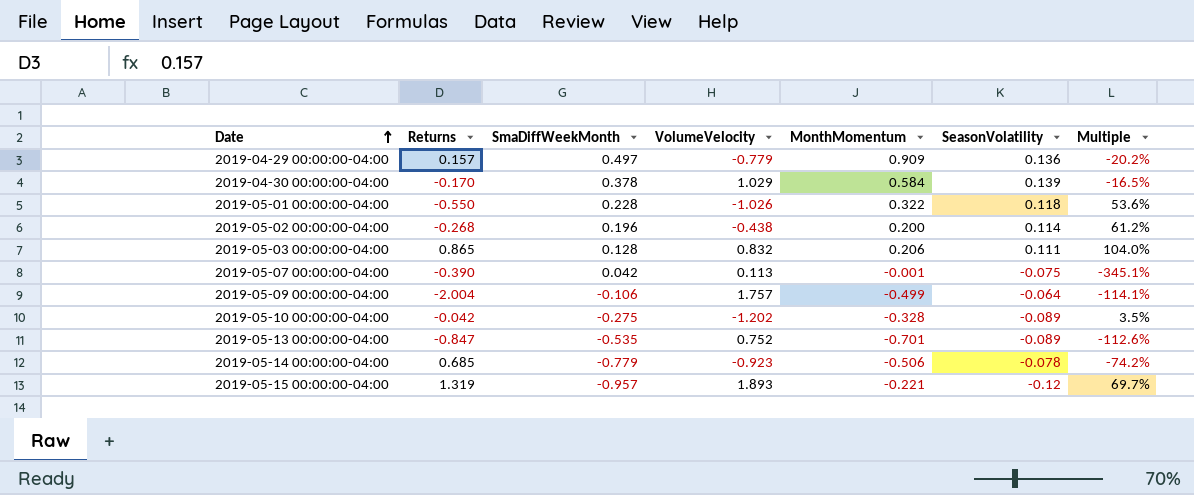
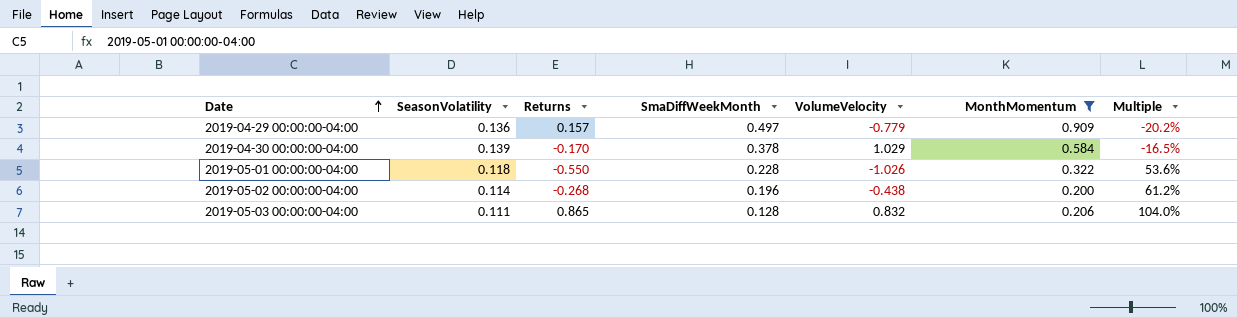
filter: none -> MonthMomentum >= 0.200
column SeasonVolatility | position: 6 -> 2

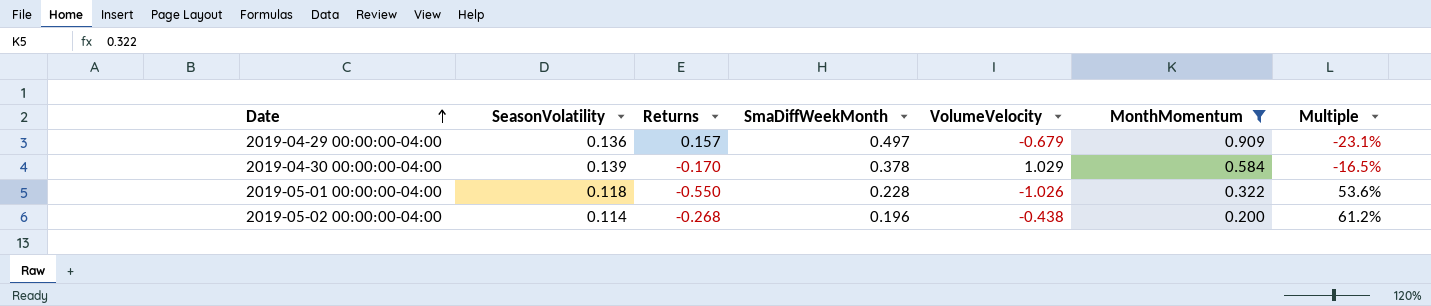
row 2019-05-03 00:00:00-04:00: 0.111 | 0.865 | 0.128 | 0.832 | 0.206 | 104.0% -> none
2019-04-29 00:00:00-04:00 | VolumeVelocity: -0.779 -> -0.679
2019-04-29 00:00:00-04:00 | Multiple: -20.2% -> -23.1%

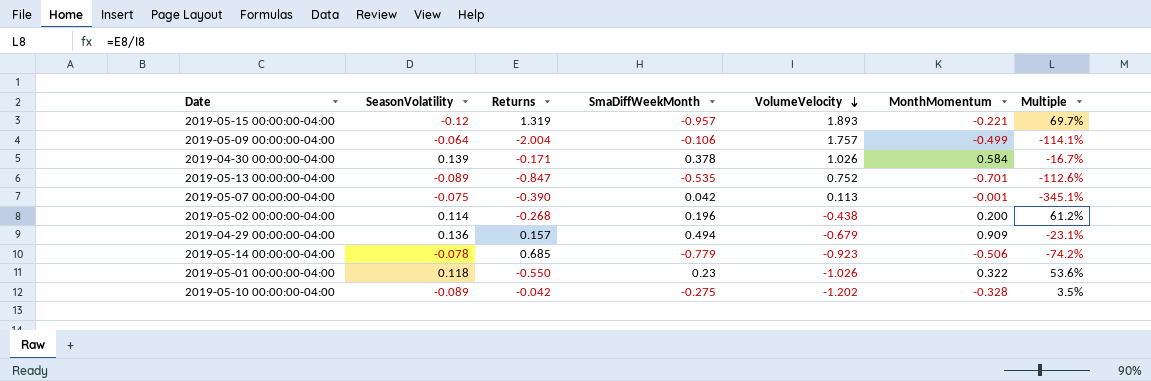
filter: MonthMomentum >= 0.200 -> none
row order: Date ascending -> VolumeVelocity descending
2019-04-30 00:00:00-04:00 | Returns: -0.170 -> -0.171
2019-04-30 00:00:00-04:00 | VolumeVelocity: 1.029 -> 1.026
2019-04-30 00:00:00-04:00 | Multiple: -16.5% -> -16.7%
2019-04-29 00:00:00-04:00 | SmaDiffWeekMonth: 0.497 -> 0.494
2019-05-01 00:00:00-04:00 | SmaDiffWeekMonth: 0.228 -> 0.23

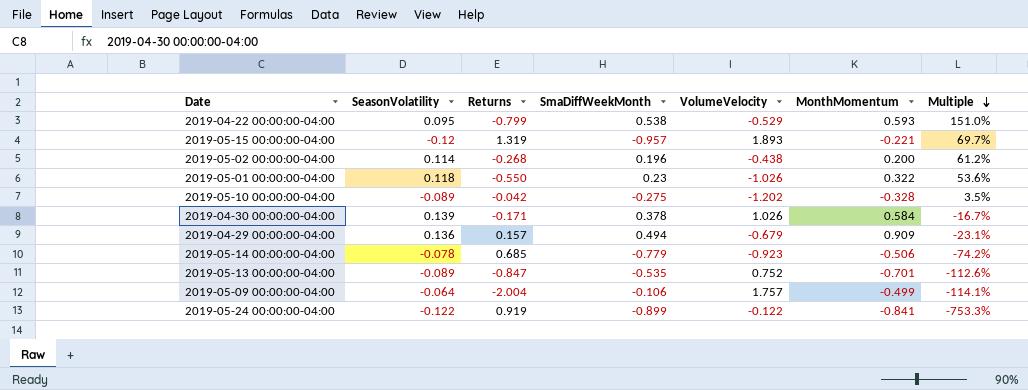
row order: VolumeVelocity descending -> Multiple descending
row 2019-05-07 00:00:00-04:00: -0.075 | -0.390 | 0.042 | 0.113 | -0.001 | -345.1% -> none
row 2019-04-22 00:00:00-04:00: none -> 0.095 | -0.799 | 0.538 | -0.529 | 0.593 | 151.0%
row 2019-05-24 00:00:00-04:00: none -> -0.122 | 0.919 | -0.899 | -0.122 | -0.841 | -753.3%

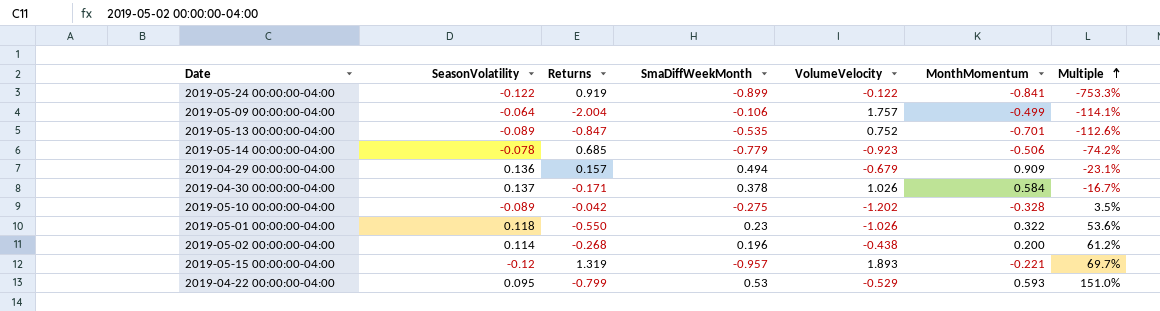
row order: Multiple descending -> Multiple ascending
2019-04-30 00:00:00-04:00 | SeasonVolatility: 0.139 -> 0.137
2019-04-22 00:00:00-04:00 | SmaDiffWeekMonth: 0.538 -> 0.53

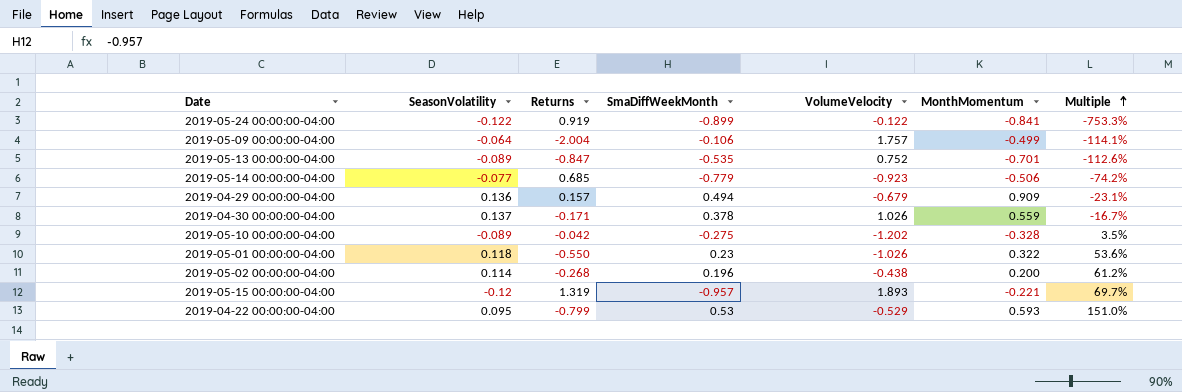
2019-05-14 00:00:00-04:00 | SeasonVolatility: -0.078 -> -0.077
2019-04-30 00:00:00-04:00 | MonthMomentum: 0.584 -> 0.559

